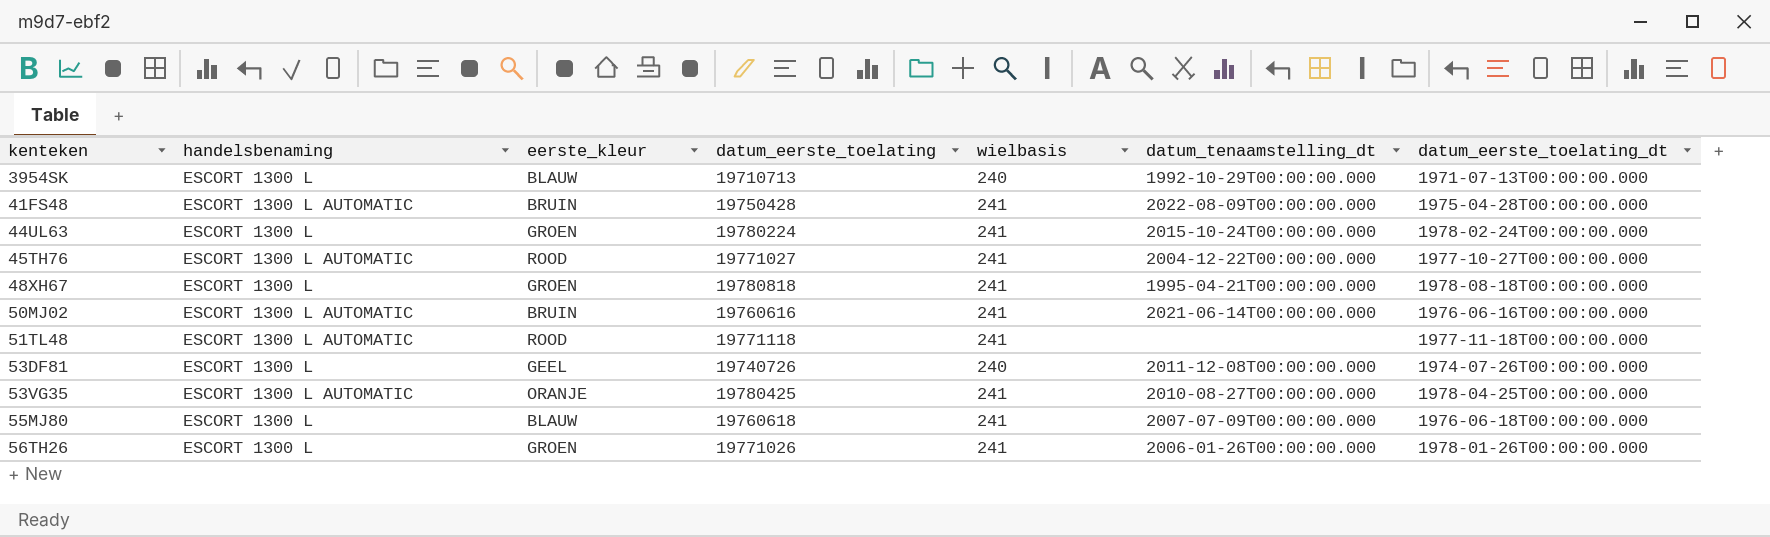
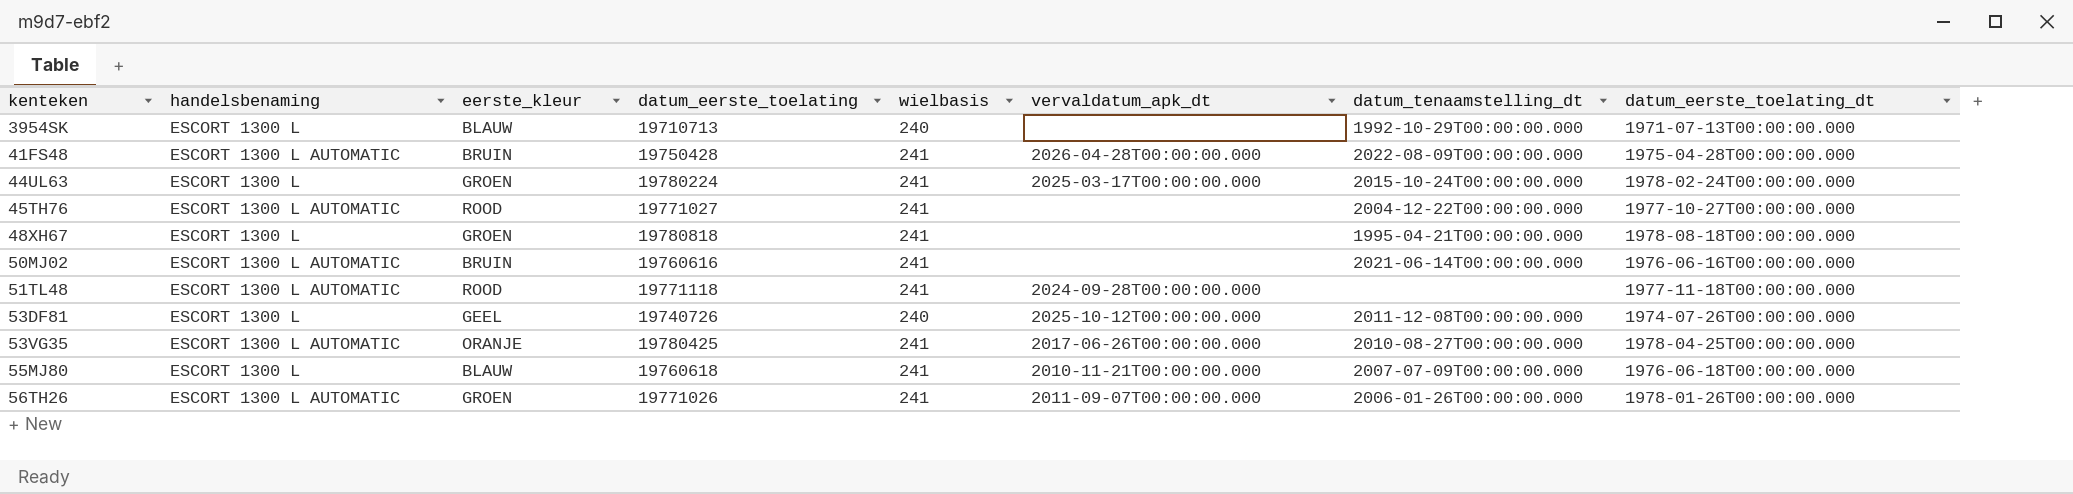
column vervaldatum_apk_dt | position: none -> 6
56TH26 | handelsbenaming: ESCORT 1300 L -> ESCORT 1300 L AUTOMATIC

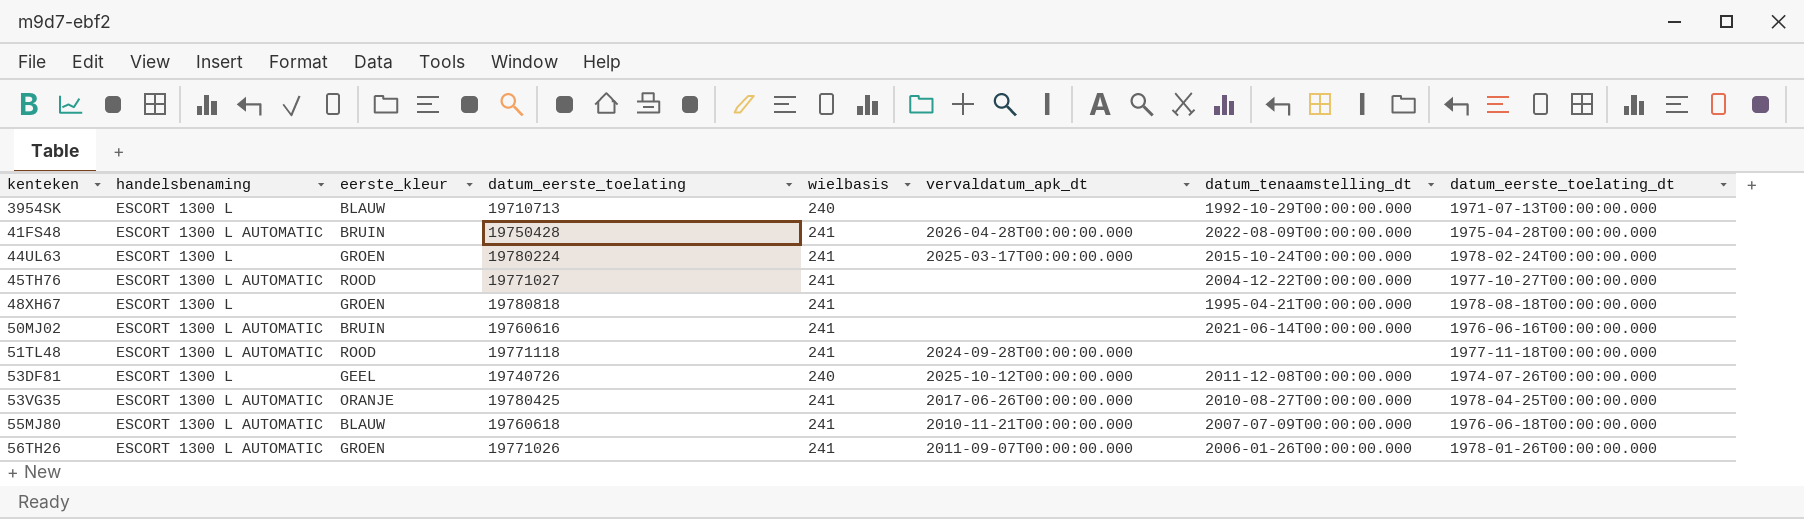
55MJ80 | handelsbenaming: ESCORT 1300 L -> ESCORT 1300 L AUTOMATIC

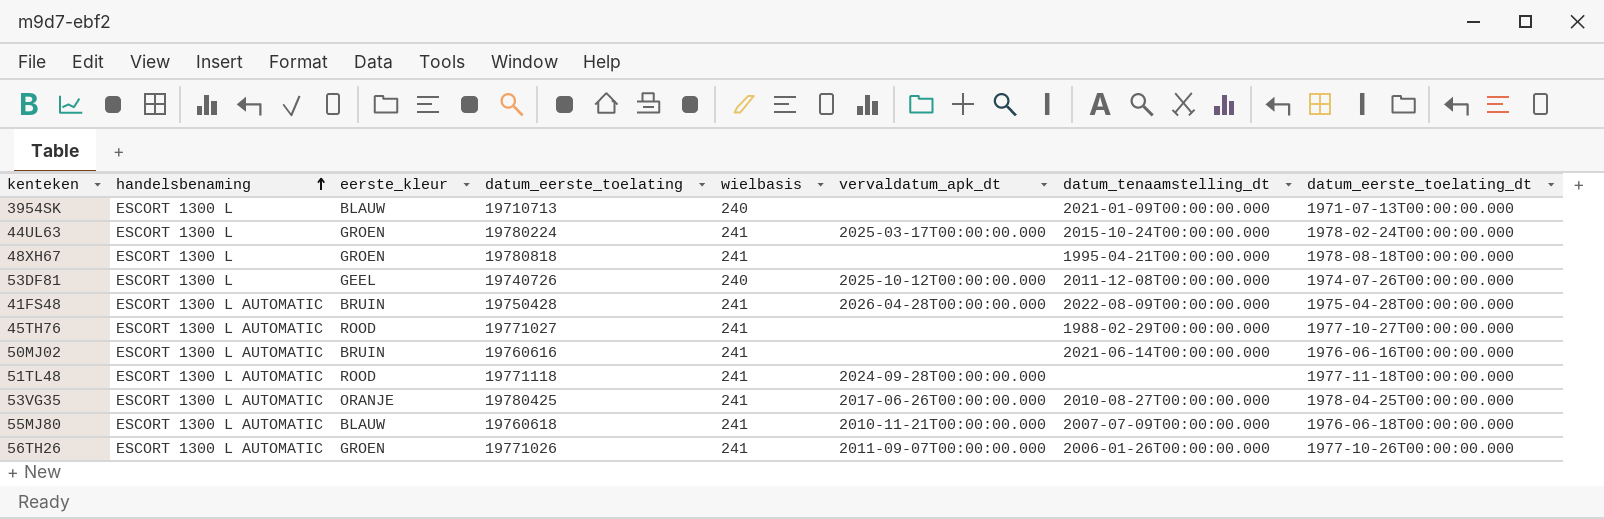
row order: none -> handelsbenaming ascending
3954SK | datum_tenaamstelling_dt: 1992-10-29T00:00:00.000 -> 2021-01-09T00:00:00.000
45TH76 | datum_tenaamstelling_dt: 2004-12-22T00:00:00.000 -> 1988-02-29T00:00:00.000
56TH26 | datum_eerste_toelating_dt: 1978-01-26T00:00:00.000 -> 1977-10-26T00:00:00.000

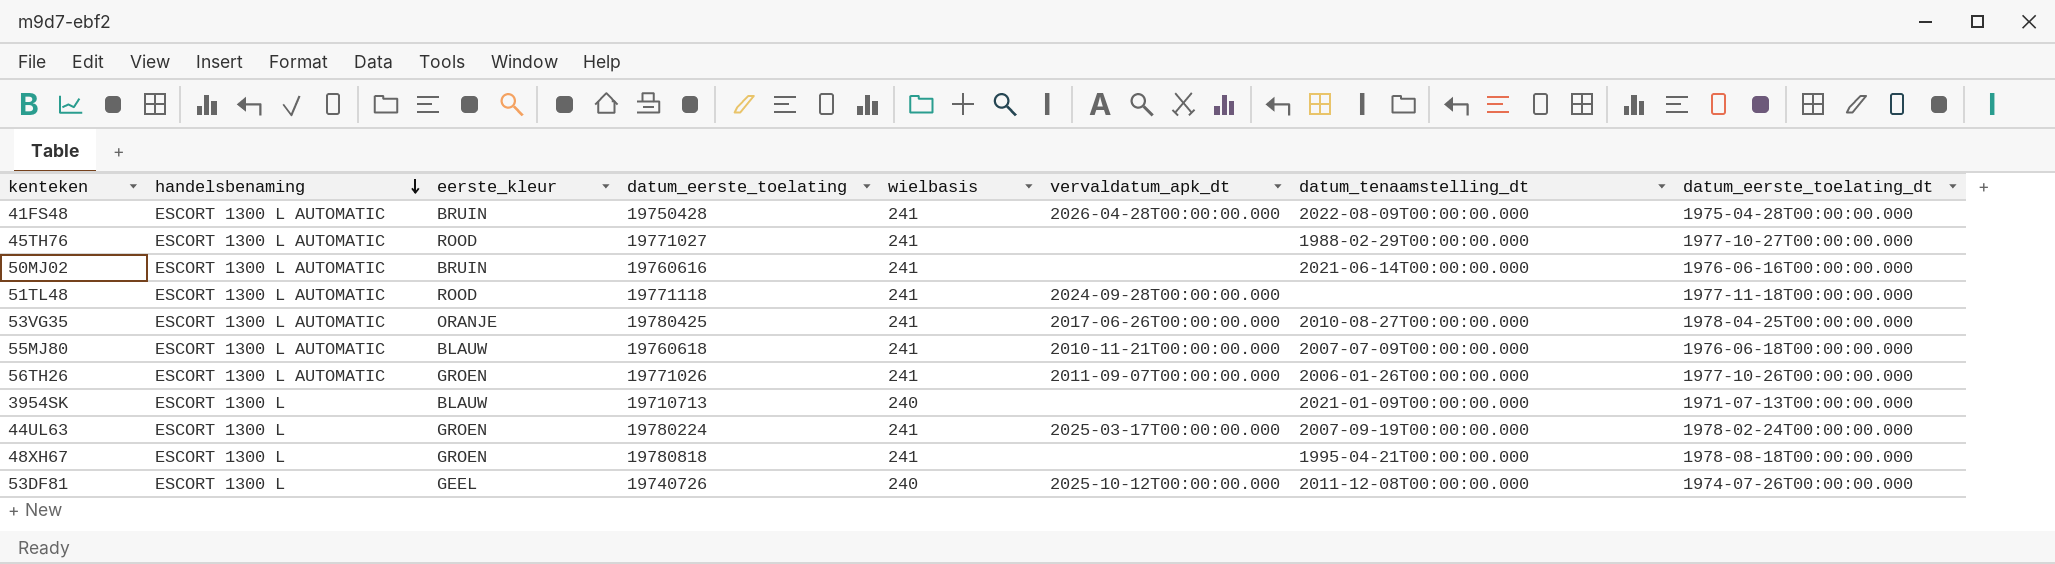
row order: handelsbenaming ascending -> handelsbenaming descending
44UL63 | datum_tenaamstelling_dt: 2015-10-24T00:00:00.000 -> 2007-09-19T00:00:00.000

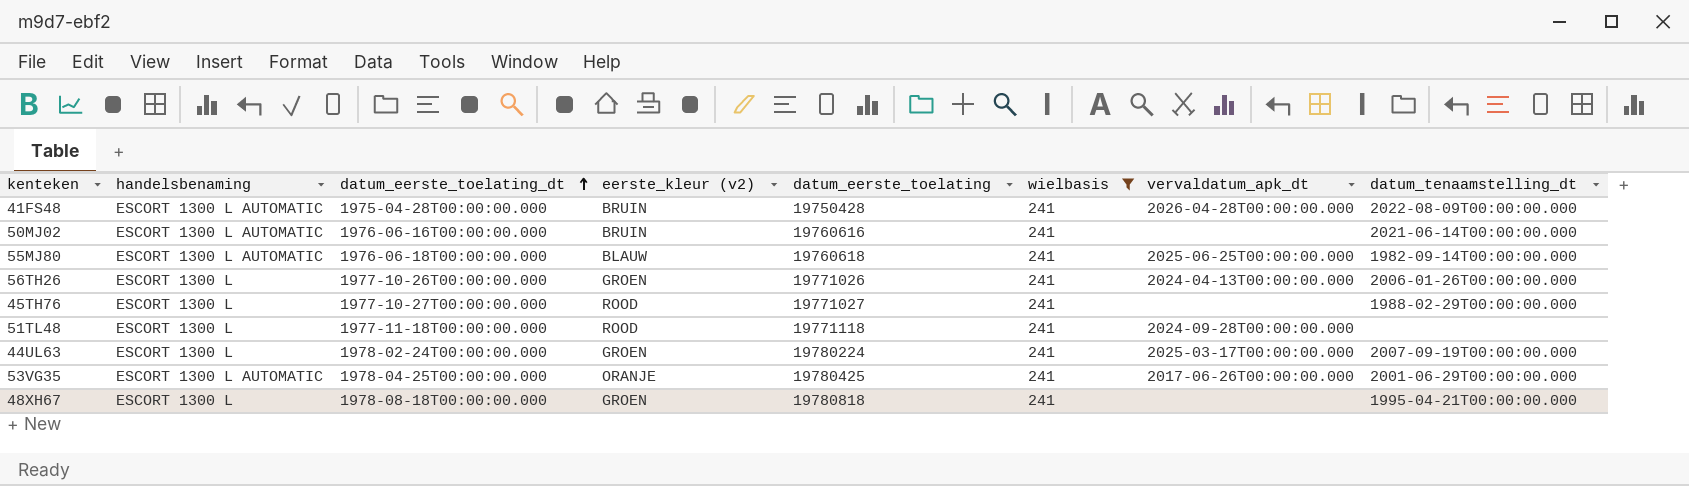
filter: none -> wielbasis = 241
row order: handelsbenaming descending -> datum_eerste_toelating_dt ascending
column datum_eerste_toelating_dt | position: 8 -> 3
column name: eerste_kleur -> eerste_kleur (v2)
55MJ80 | vervaldatum_apk_dt: 2010-11-21T00:00:00.000 -> 2025-06-25T00:00:00.000
55MJ80 | datum_tenaamstelling_dt: 2007-07-09T00:00:00.000 -> 1982-09-14T00:00:00.000
56TH26 | handelsbenaming: ESCORT 1300 L AUTOMATIC -> ESCORT 1300 L
56TH26 | vervaldatum_apk_dt: 2011-09-07T00:00:00.000 -> 2024-04-13T00:00:00.000
45TH76 | handelsbenaming: ESCORT 1300 L AUTOMATIC -> ESCORT 1300 L
51TL48 | handelsbenaming: ESCORT 1300 L AUTOMATIC -> ESCORT 1300 L
53VG35 | datum_tenaamstelling_dt: 2010-08-27T00:00:00.000 -> 2001-06-29T00:00:00.000

